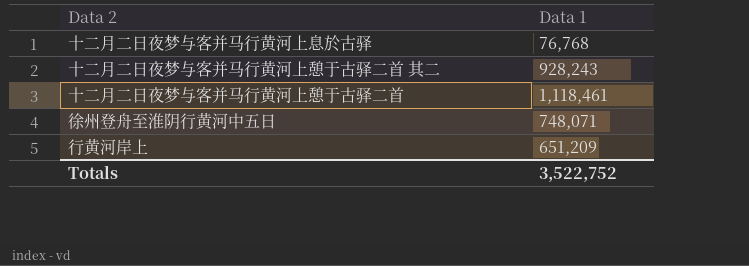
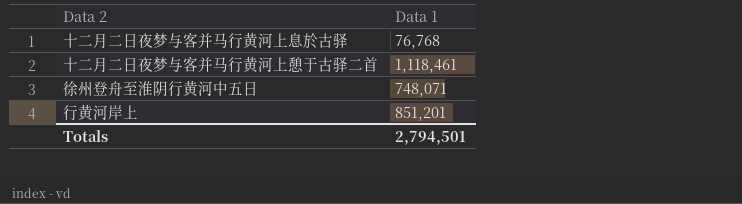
row 十二月二日夜梦与客并马行黄河上憩于古驿二首 其二: 928,243 -> none
行黄河岸上 | Data 1: 651,209 -> 851,201
Totals | Data 1: 3,522,752 -> 2,794,501

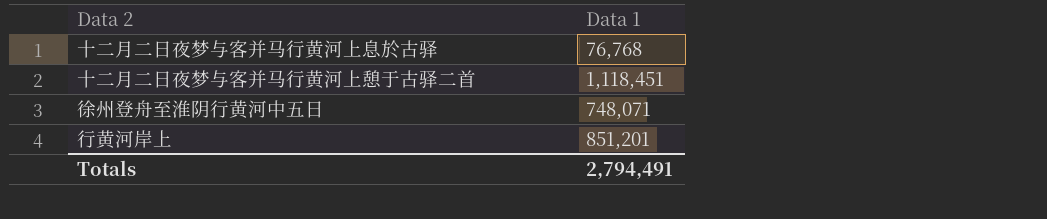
十二月二日夜梦与客并马行黄河上憩于古驿二首 | Data 1: 1,118,461 -> 1,118,451
Totals | Data 1: 2,794,501 -> 2,794,491

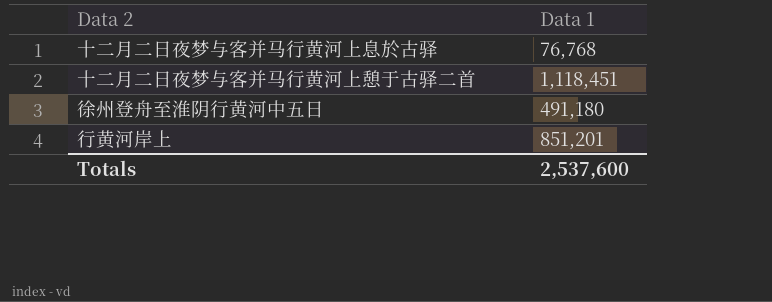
徐州登舟至淮阴行黄河中五日 | Data 1: 748,071 -> 491,180
Totals | Data 1: 2,794,491 -> 2,537,600

